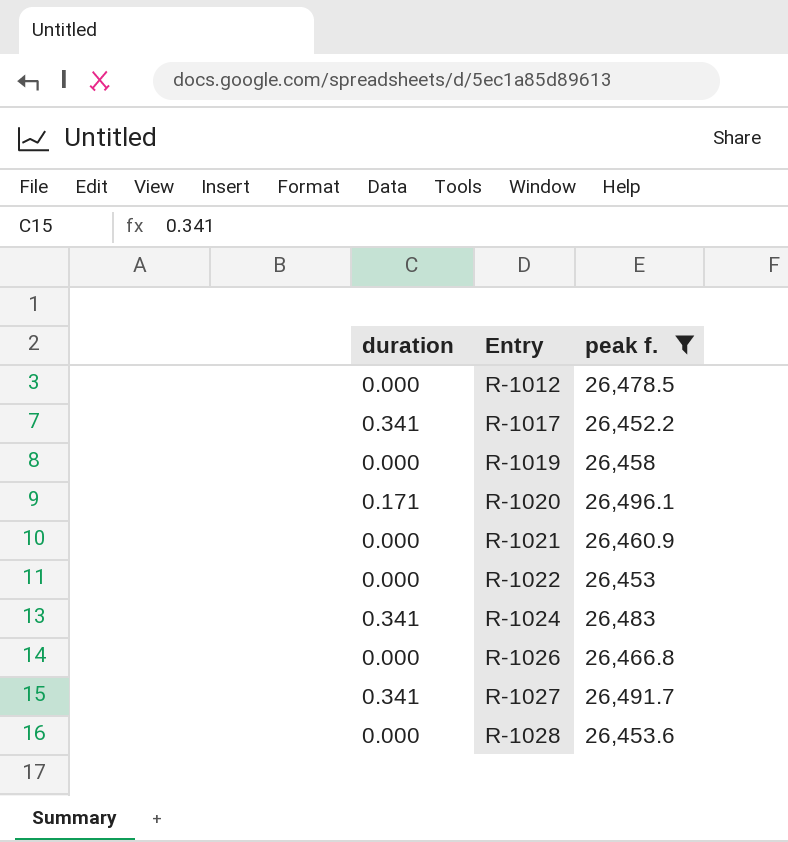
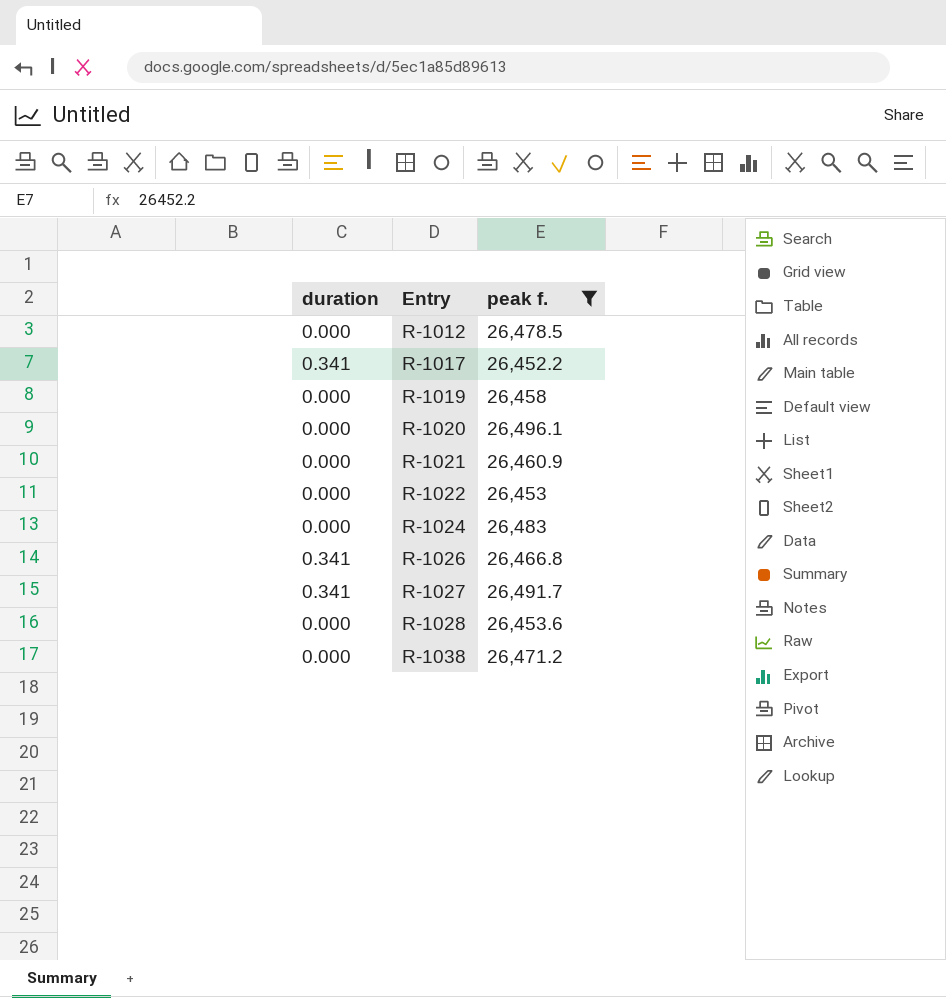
R-1020 | duration: 0.171 -> 0.000
R-1024 | duration: 0.341 -> 0.000
R-1026 | duration: 0.000 -> 0.341
row R-1038: none -> 0.000 | 26,471.2

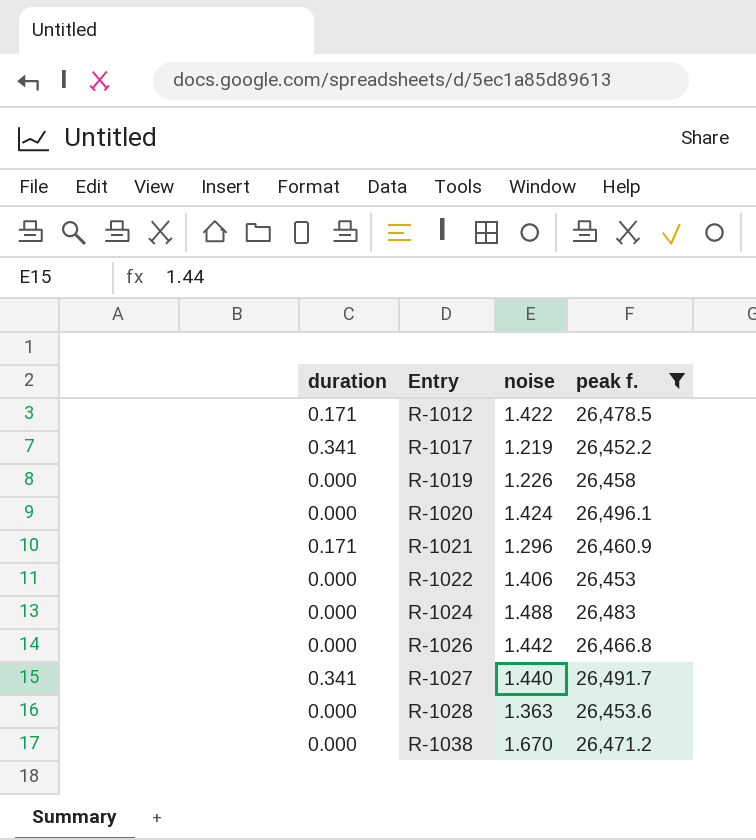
column noise | position: none -> 3
R-1012 | duration: 0.000 -> 0.171
R-1021 | duration: 0.000 -> 0.171
R-1026 | duration: 0.341 -> 0.000

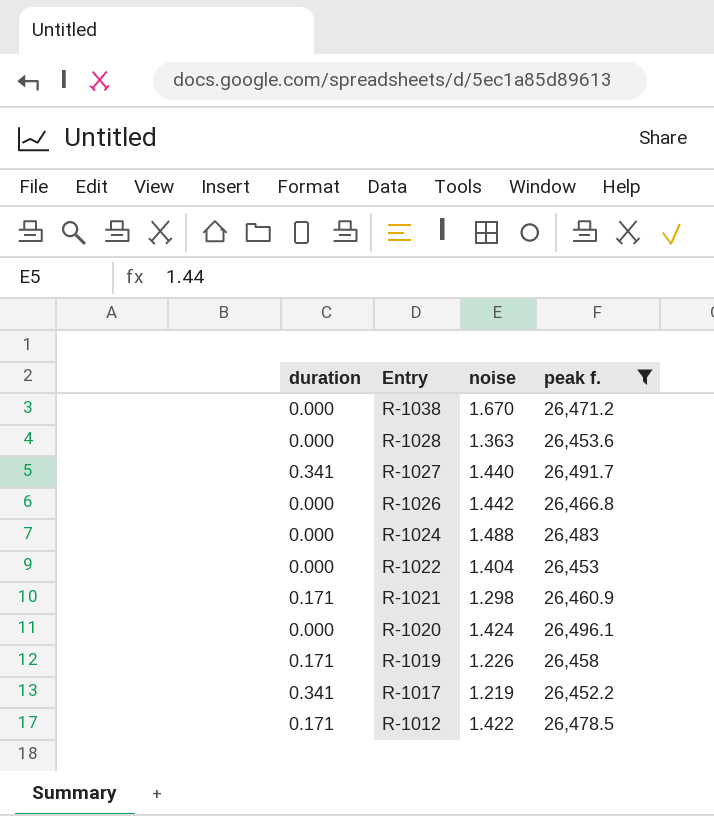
row order: Entry ascending -> Entry descending
R-1022 | noise: 1.406 -> 1.404
R-1021 | noise: 1.296 -> 1.298
R-1019 | duration: 0.000 -> 0.171

